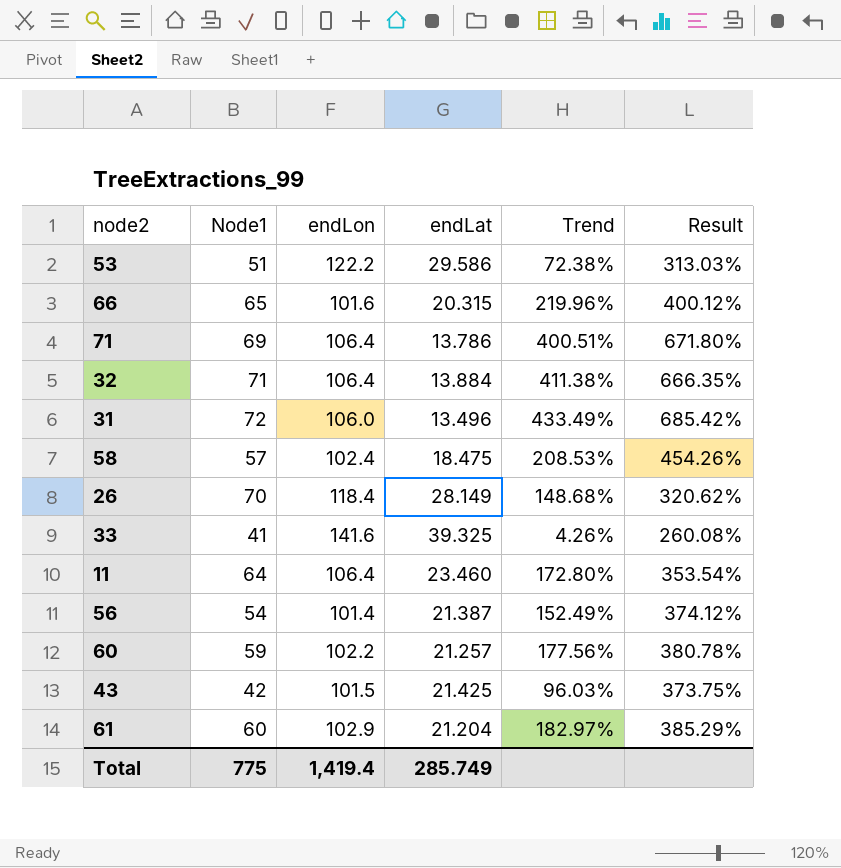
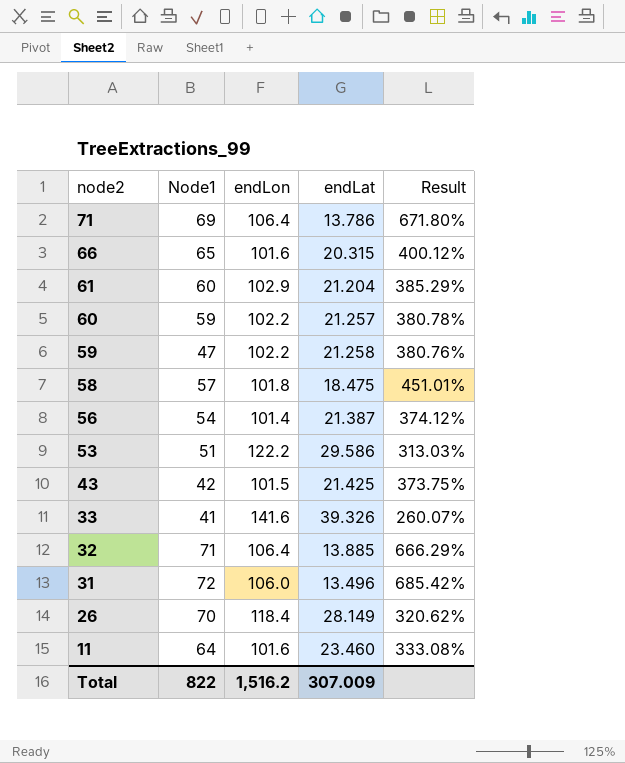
row order: none -> node2 descending
column Trend | formula: ([Node1] - [endLat]) / [endLat] -> none
row 59: none -> 47 | 102.2 | 21.258 | 380.76%
58 | endLon: 102.4 -> 101.8
58 | Result: 454.26% -> 451.01%
33 | endLat: 39.325 -> 39.326
33 | Result: 260.08% -> 260.07%
32 | endLat: 13.884 -> 13.885
32 | Result: 666.35% -> 666.29%
11 | endLon: 106.4 -> 101.6
11 | Result: 353.54% -> 333.08%
Total | Node1: 775 -> 822
Total | endLon: 1,419.4 -> 1,516.2
Total | endLat: 285.749 -> 307.009

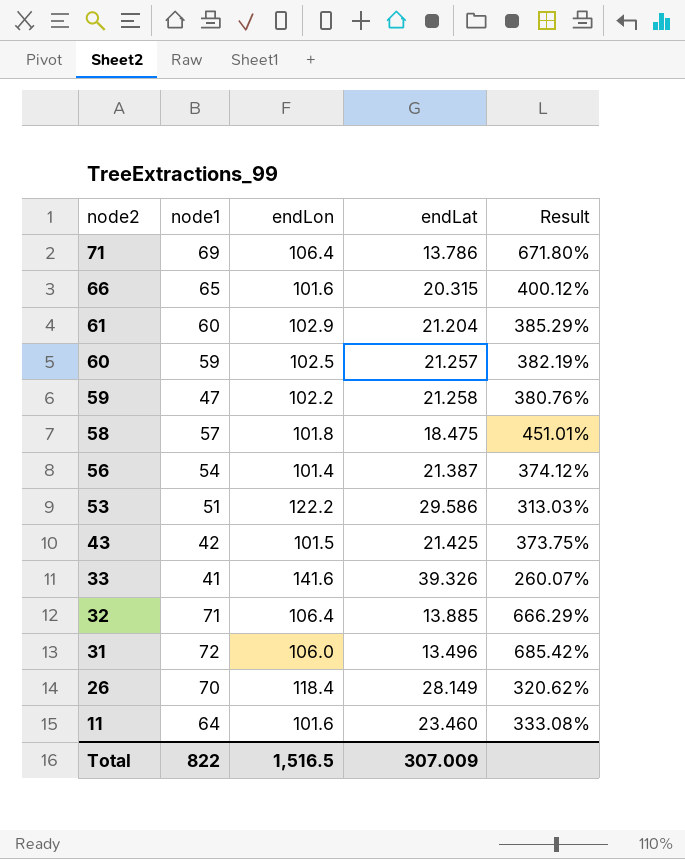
column name: Node1 -> node1
60 | endLon: 102.2 -> 102.5
60 | Result: 380.78% -> 382.19%
Total | endLon: 1,516.2 -> 1,516.5

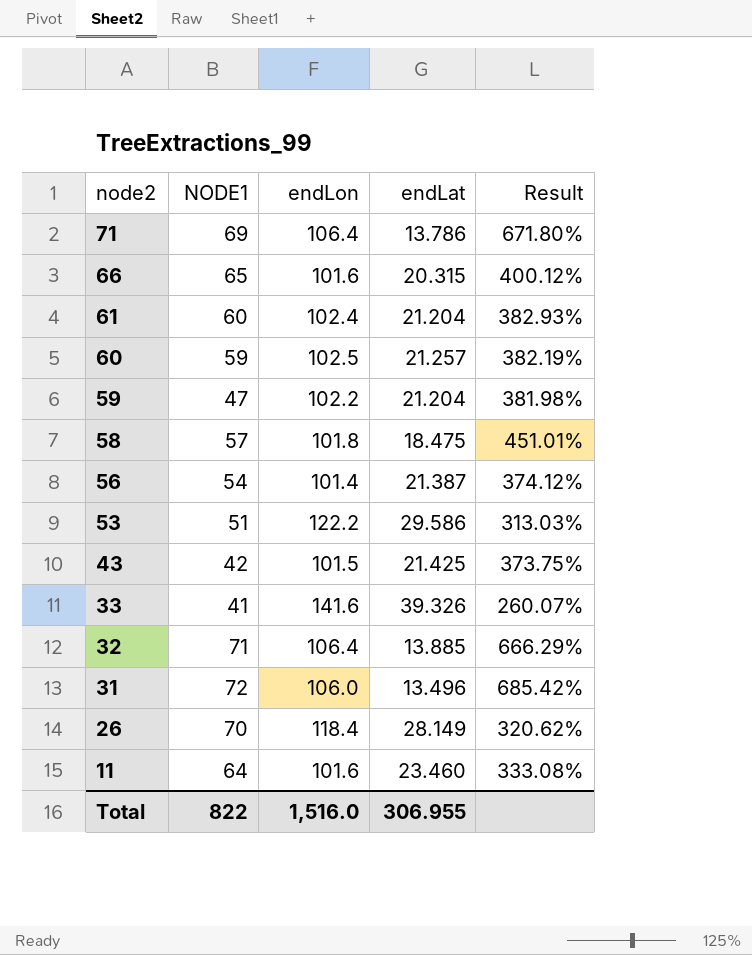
column name: node1 -> NODE1
61 | endLon: 102.9 -> 102.4
61 | Result: 385.29% -> 382.93%
59 | endLat: 21.258 -> 21.204
59 | Result: 380.76% -> 381.98%
Total | endLon: 1,516.5 -> 1,516.0
Total | endLat: 307.009 -> 306.955

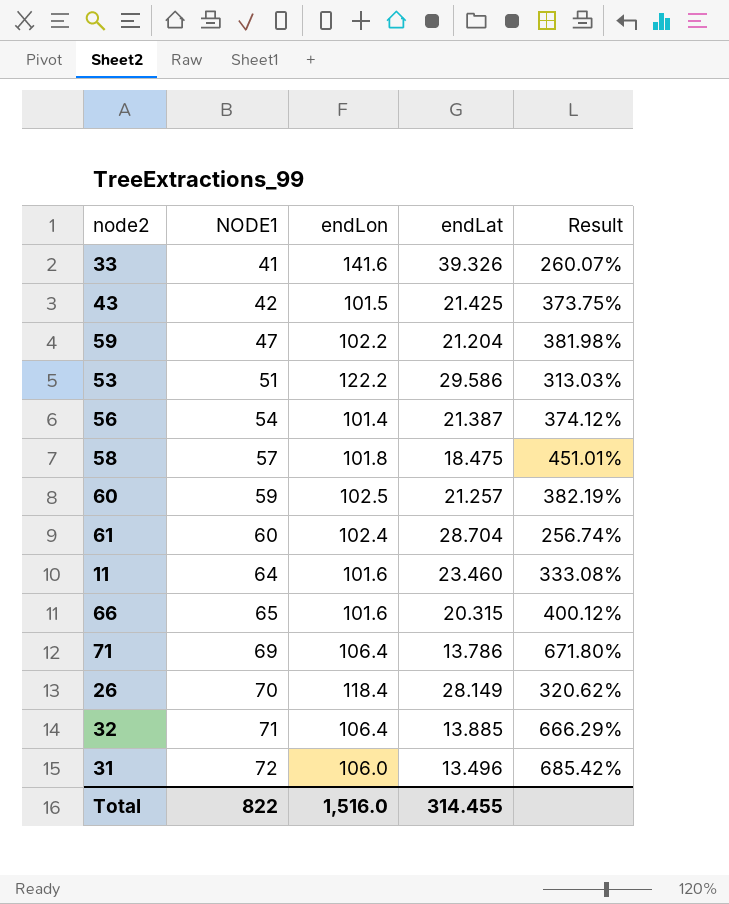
row order: node2 descending -> NODE1 ascending
61 | endLat: 21.204 -> 28.704
61 | Result: 382.93% -> 256.74%
Total | endLat: 306.955 -> 314.455

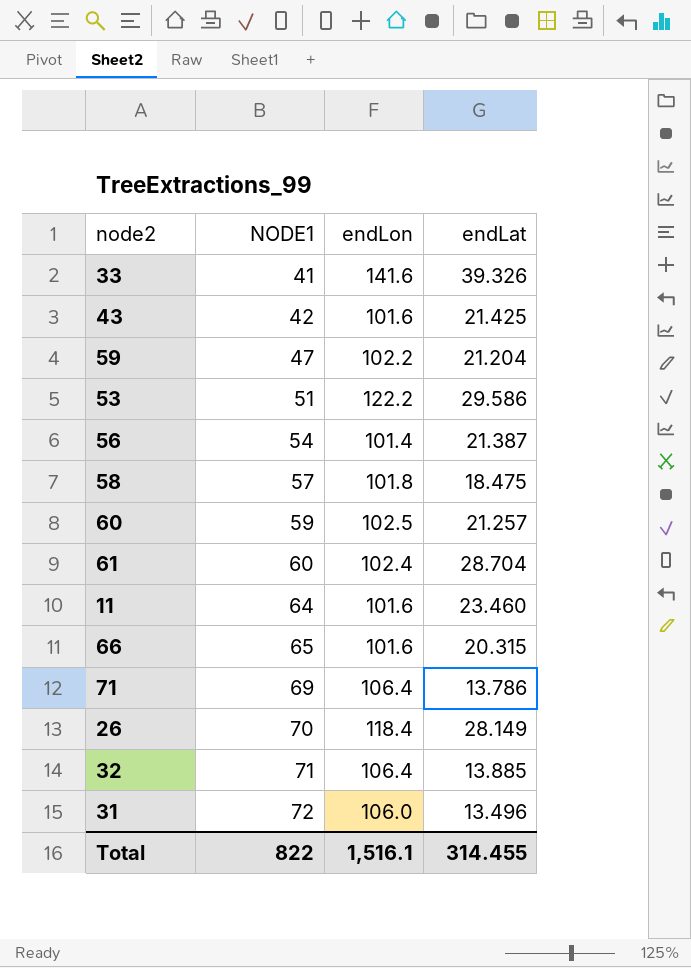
column Result | formula: ([endLon] - [endLat]) / [endLat] -> none
43 | endLon: 101.5 -> 101.6
Total | endLon: 1,516.0 -> 1,516.1

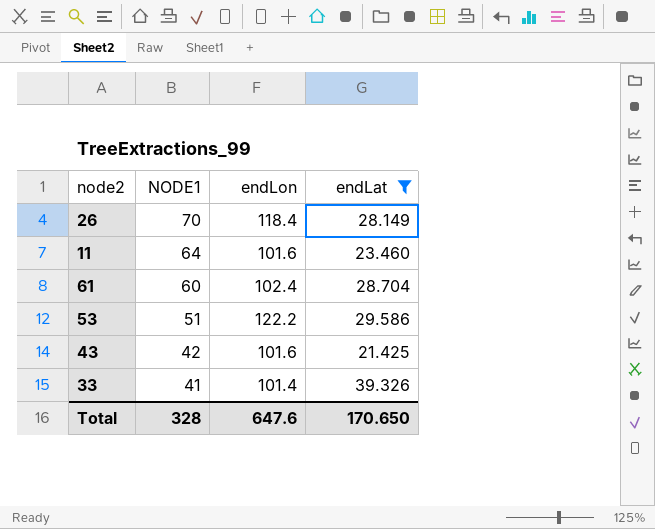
filter: none -> endLat >= 21.425
row order: NODE1 ascending -> NODE1 descending
33 | endLon: 141.6 -> 101.4
Total | NODE1: 822 -> 328
Total | endLon: 1,516.1 -> 647.6
Total | endLat: 314.455 -> 170.650

